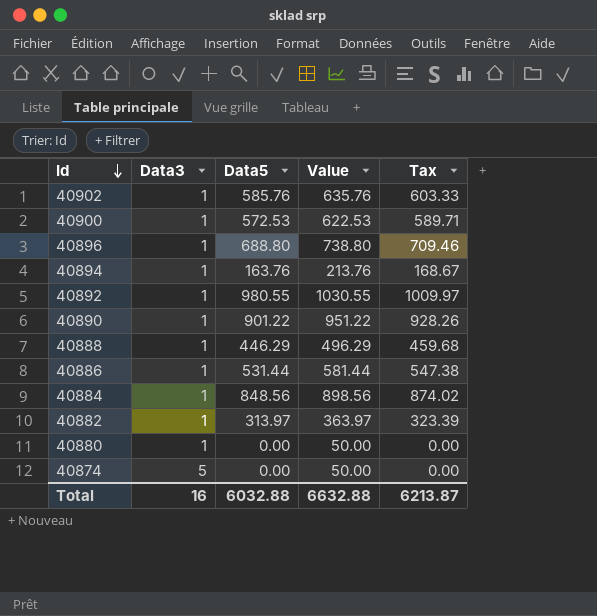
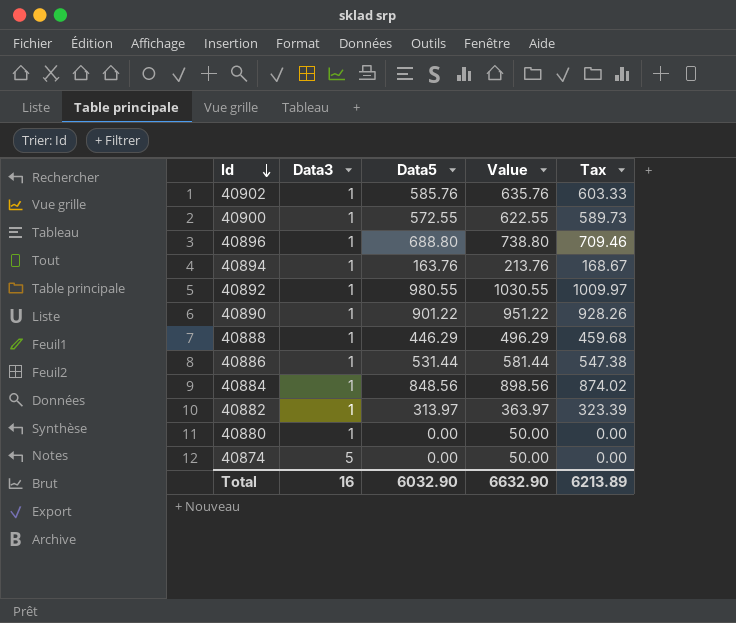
40900 | Data5: 572.53 -> 572.55
40900 | Value: 622.53 -> 622.55
40900 | Tax: 589.71 -> 589.73
Total | Data5: 6032.88 -> 6032.90
Total | Value: 6632.88 -> 6632.90
Total | Tax: 6213.87 -> 6213.89

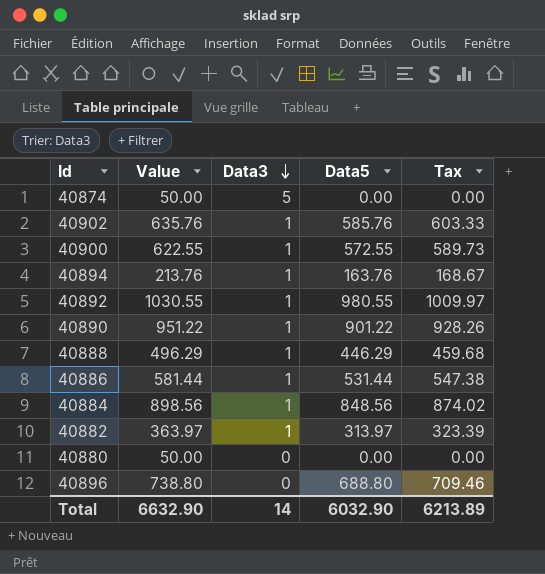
row order: Id descending -> Data3 descending
column Value | position: 4 -> 2
40880 | Data3: 1 -> 0
40896 | Data3: 1 -> 0
Total | Data3: 16 -> 14

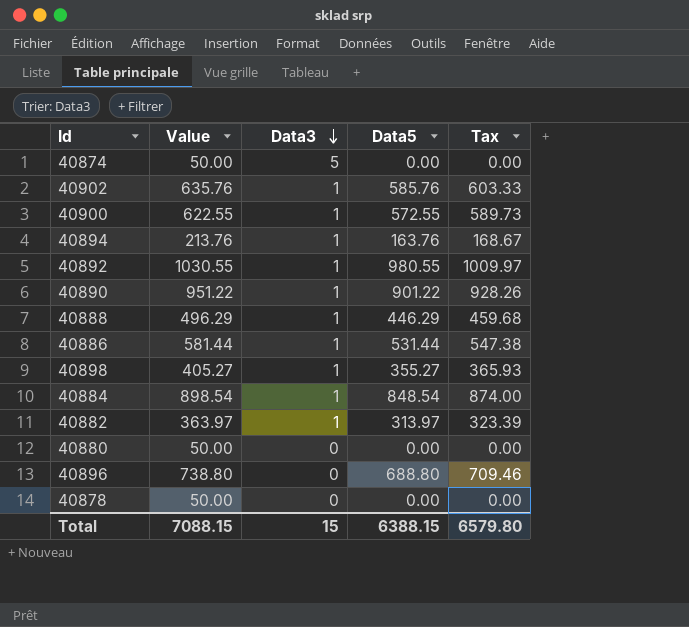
row 40898: none -> 405.27 | 1 | 355.27 | 365.93
40884 | Value: 898.56 -> 898.54
40884 | Data5: 848.56 -> 848.54
40884 | Tax: 874.02 -> 874.00
row 40878: none -> 50.00 | 0 | 0.00 | 0.00
Total | Value: 6632.90 -> 7088.15
Total | Data3: 14 -> 15
Total | Data5: 6032.90 -> 6388.15
Total | Tax: 6213.89 -> 6579.80

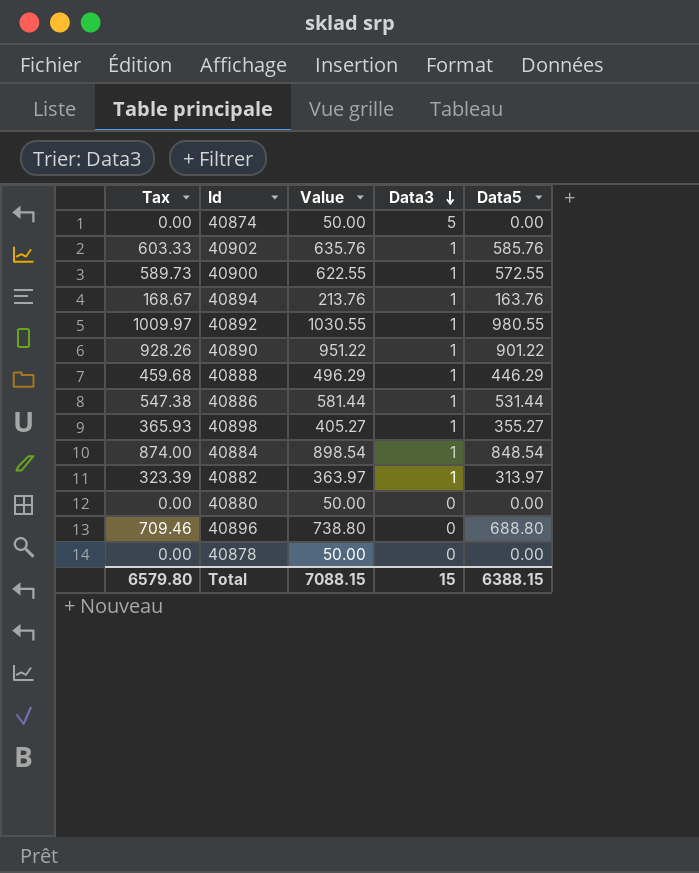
column Tax | position: 5 -> 1

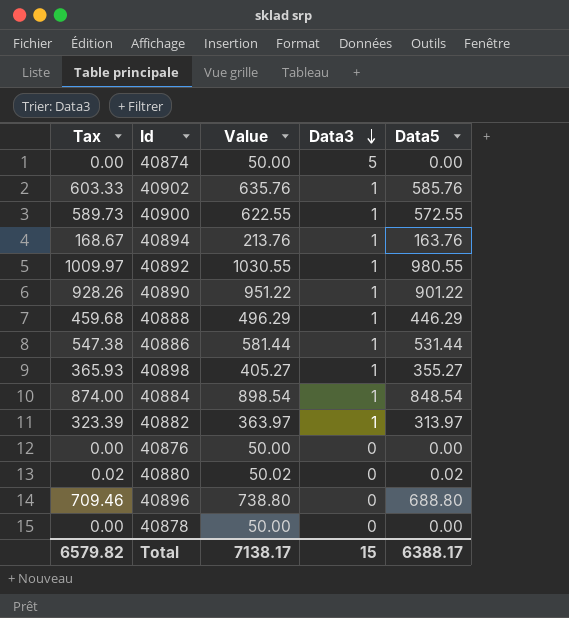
row 40876: none -> 0.00 | 50.00 | 0 | 0.00
40880 | Tax: 0.00 -> 0.02
40880 | Value: 50.00 -> 50.02
40880 | Data5: 0.00 -> 0.02
Total | Tax: 6579.80 -> 6579.82
Total | Value: 7088.15 -> 7138.17
Total | Data5: 6388.15 -> 6388.17

